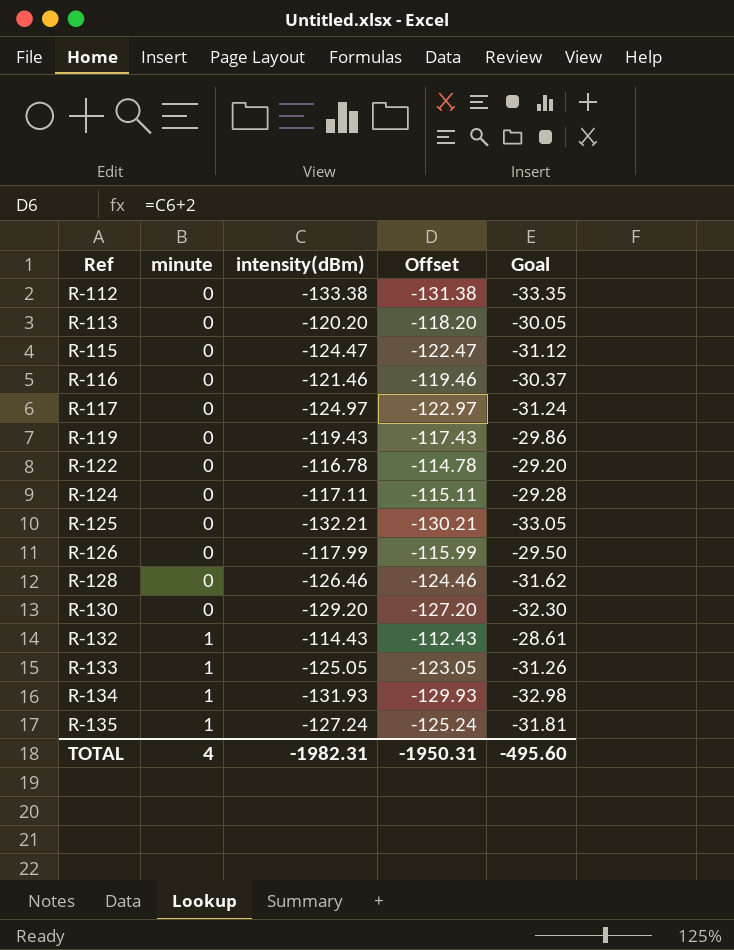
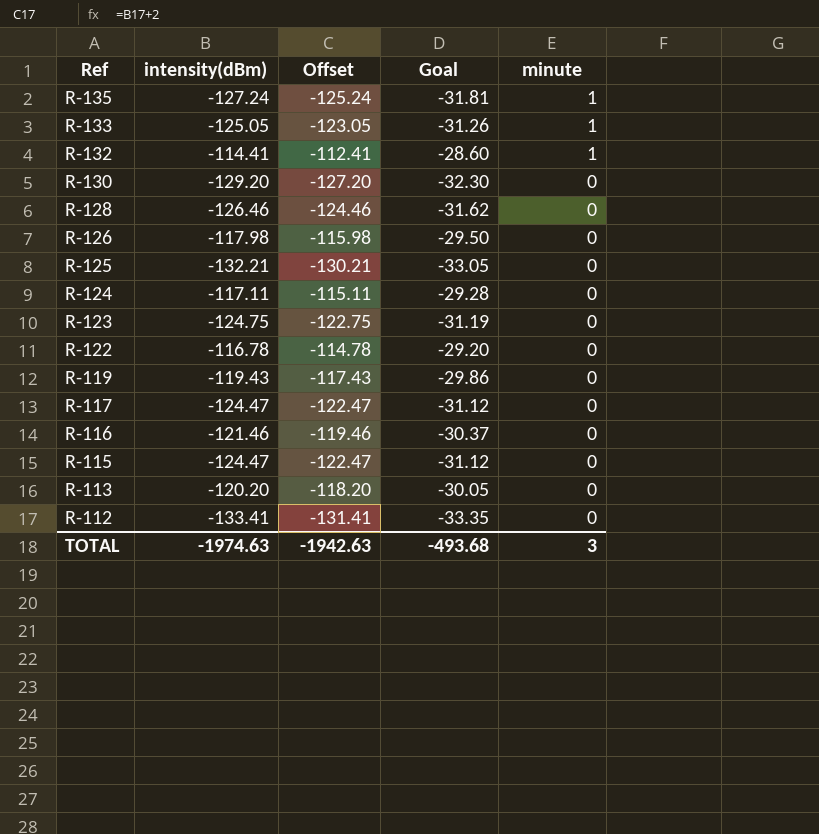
row order: Ref ascending -> Ref descending
column minute | position: 2 -> 5
row R-134: 1 | -131.93 | -129.93 | -32.98 -> none
R-132 | intensity(dBm): -114.43 -> -114.41
R-132 | Offset: -112.43 -> -112.41
R-132 | Goal: -28.61 -> -28.60
R-126 | intensity(dBm): -117.99 -> -117.98
R-126 | Offset: -115.99 -> -115.98
row R-123: none -> -124.75 | -122.75 | -31.19 | 0
R-117 | intensity(dBm): -124.97 -> -124.47
R-117 | Offset: -122.97 -> -122.47
R-117 | Goal: -31.24 -> -31.12
R-112 | intensity(dBm): -133.38 -> -133.41
R-112 | Offset: -131.38 -> -131.41
TOTAL | intensity(dBm): -1982.31 -> -1974.63
TOTAL | Offset: -1950.31 -> -1942.63
TOTAL | Goal: -495.60 -> -493.68
TOTAL | minute: 4 -> 3

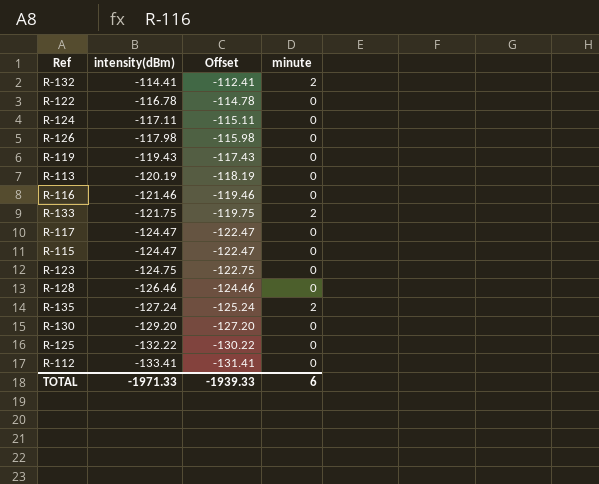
row order: Ref descending -> intensity(dBm) descending
column Goal | formula: [intensity(dBm)] * 0.25 -> none
R-132 | minute: 1 -> 2
R-113 | intensity(dBm): -120.20 -> -120.19
R-113 | Offset: -118.20 -> -118.19
R-133 | intensity(dBm): -125.05 -> -121.75
R-133 | Offset: -123.05 -> -119.75
R-133 | minute: 1 -> 2
R-135 | minute: 1 -> 2
R-125 | intensity(dBm): -132.21 -> -132.22
R-125 | Offset: -130.21 -> -130.22
TOTAL | intensity(dBm): -1974.63 -> -1971.33
TOTAL | Offset: -1942.63 -> -1939.33
TOTAL | minute: 3 -> 6

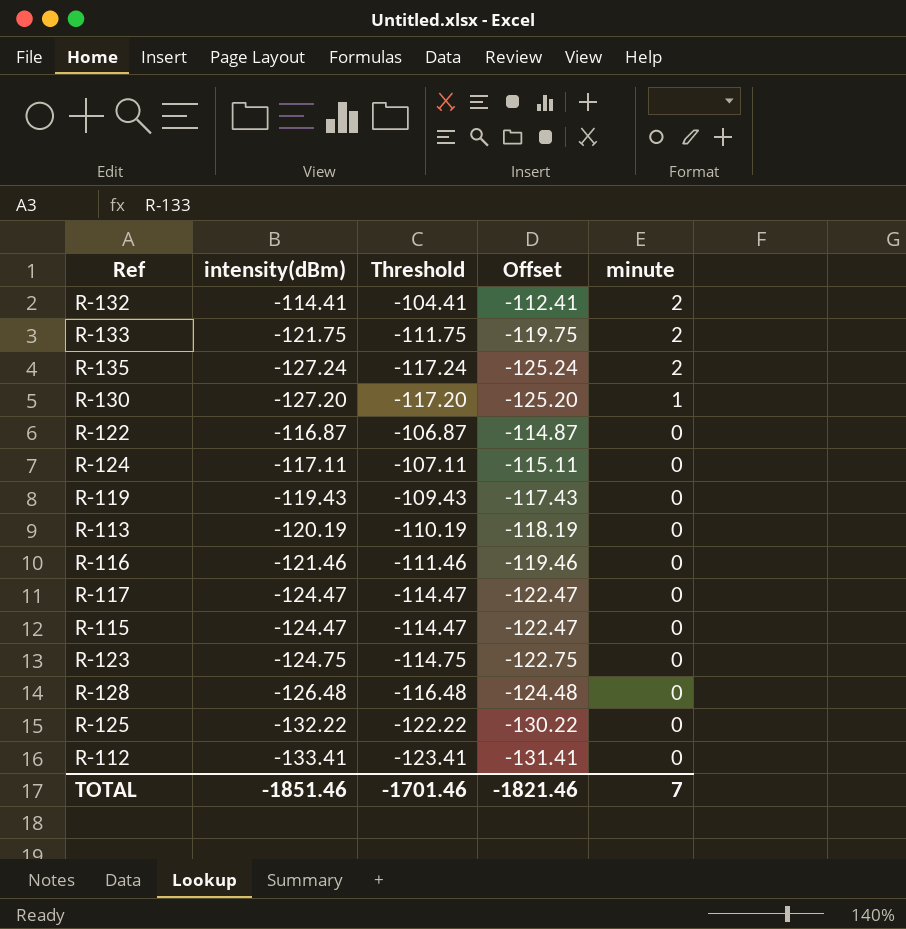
row order: intensity(dBm) descending -> minute descending
column Threshold | formula: none -> [intensity(dBm)] + 10
row R-126: -117.98 | -115.98 | 0 -> none
R-130 | intensity(dBm): -129.20 -> -127.20
R-130 | Offset: -127.20 -> -125.20
R-130 | minute: 0 -> 1
R-122 | intensity(dBm): -116.78 -> -116.87
R-122 | Offset: -114.78 -> -114.87
R-128 | intensity(dBm): -126.46 -> -126.48
R-128 | Offset: -124.46 -> -124.48
TOTAL | intensity(dBm): -1971.33 -> -1851.46
TOTAL | Offset: -1939.33 -> -1821.46
TOTAL | minute: 6 -> 7

